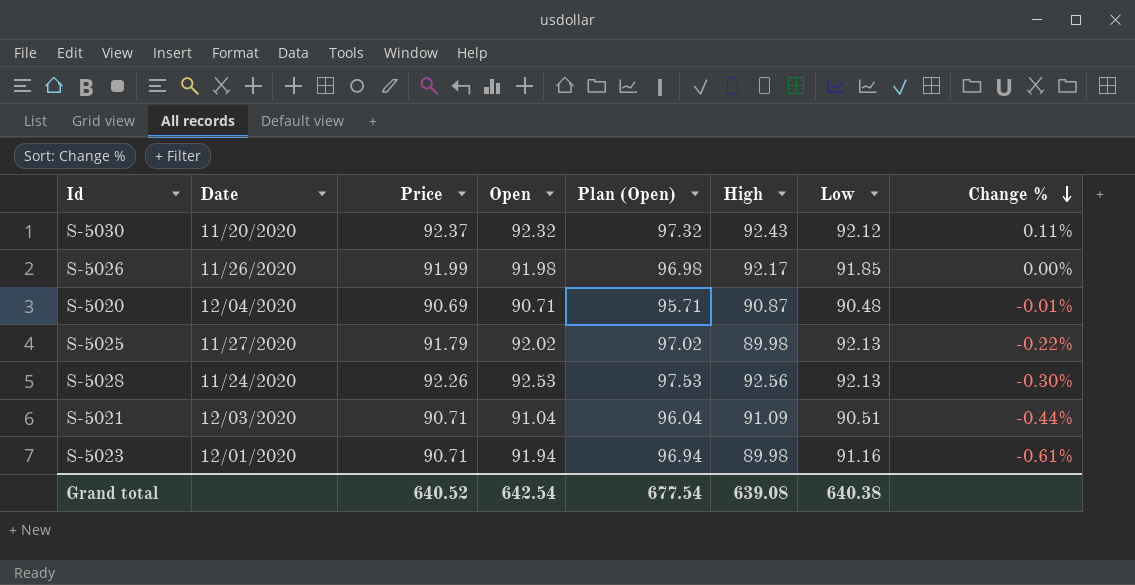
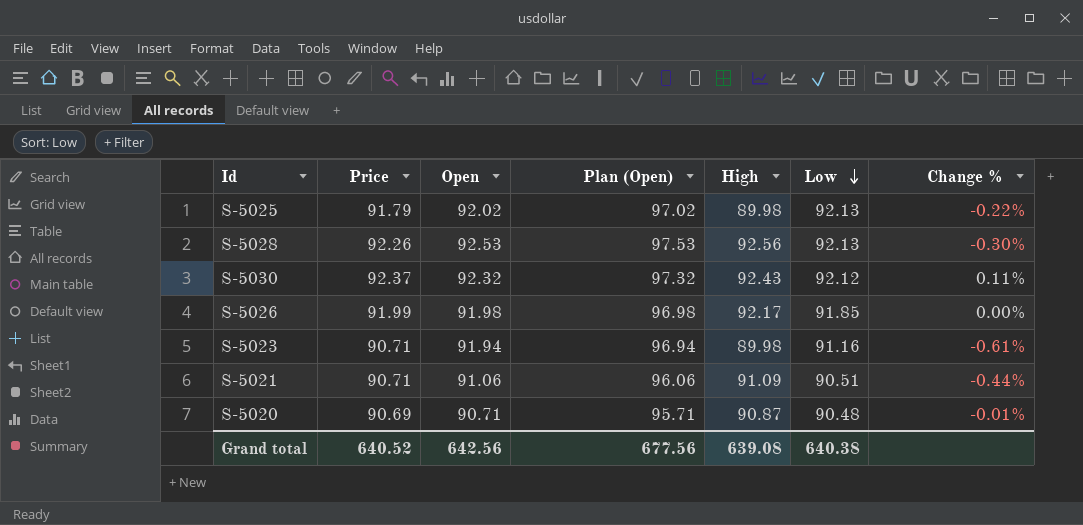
row order: Change % descending -> Low descending
column Date | position: 2 -> none
S-5021 | Open: 91.04 -> 91.06
S-5021 | Plan (Open): 96.04 -> 96.06
Grand total | Open: 642.54 -> 642.56
Grand total | Plan (Open): 677.54 -> 677.56

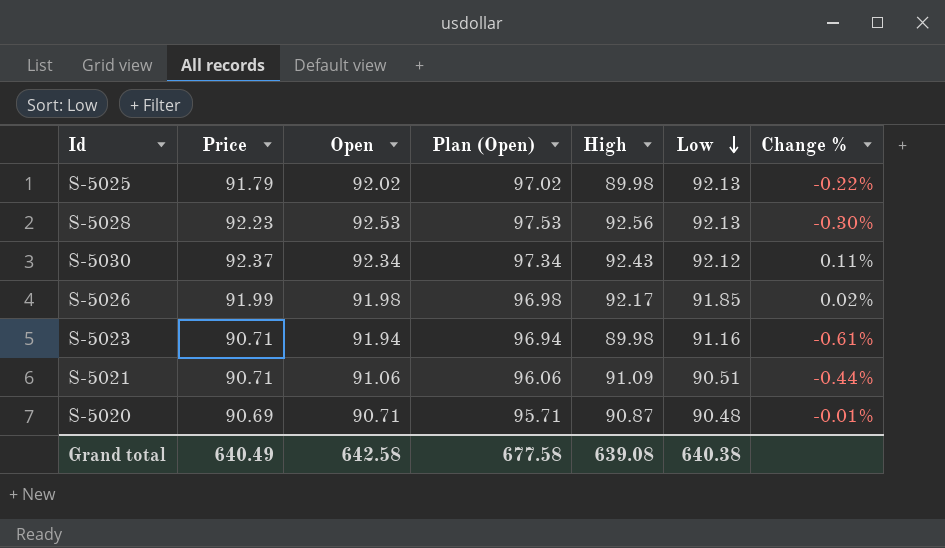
S-5028 | Price: 92.26 -> 92.23
S-5030 | Open: 92.32 -> 92.34
S-5030 | Plan (Open): 97.32 -> 97.34
S-5026 | Change %: 0.00% -> 0.02%
Grand total | Price: 640.52 -> 640.49
Grand total | Open: 642.56 -> 642.58
Grand total | Plan (Open): 677.56 -> 677.58

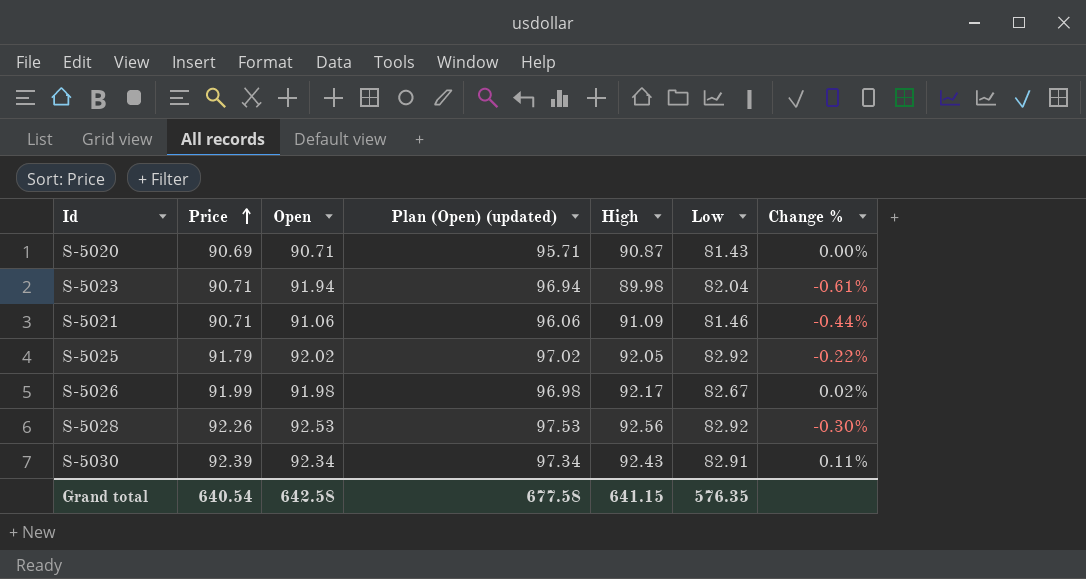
row order: Low descending -> Price ascending
column name: Plan (Open) -> Plan (Open) (updated)
S-5020 | Low: 90.48 -> 81.43
S-5020 | Change %: -0.01% -> 0.00%
S-5023 | Low: 91.16 -> 82.04
S-5021 | Low: 90.51 -> 81.46
S-5025 | High: 89.98 -> 92.05
S-5025 | Low: 92.13 -> 82.92
S-5026 | Low: 91.85 -> 82.67
S-5028 | Price: 92.23 -> 92.26
S-5028 | Low: 92.13 -> 82.92
S-5030 | Price: 92.37 -> 92.39
S-5030 | Low: 92.12 -> 82.91
Grand total | Price: 640.49 -> 640.54
Grand total | High: 639.08 -> 641.15
Grand total | Low: 640.38 -> 576.35

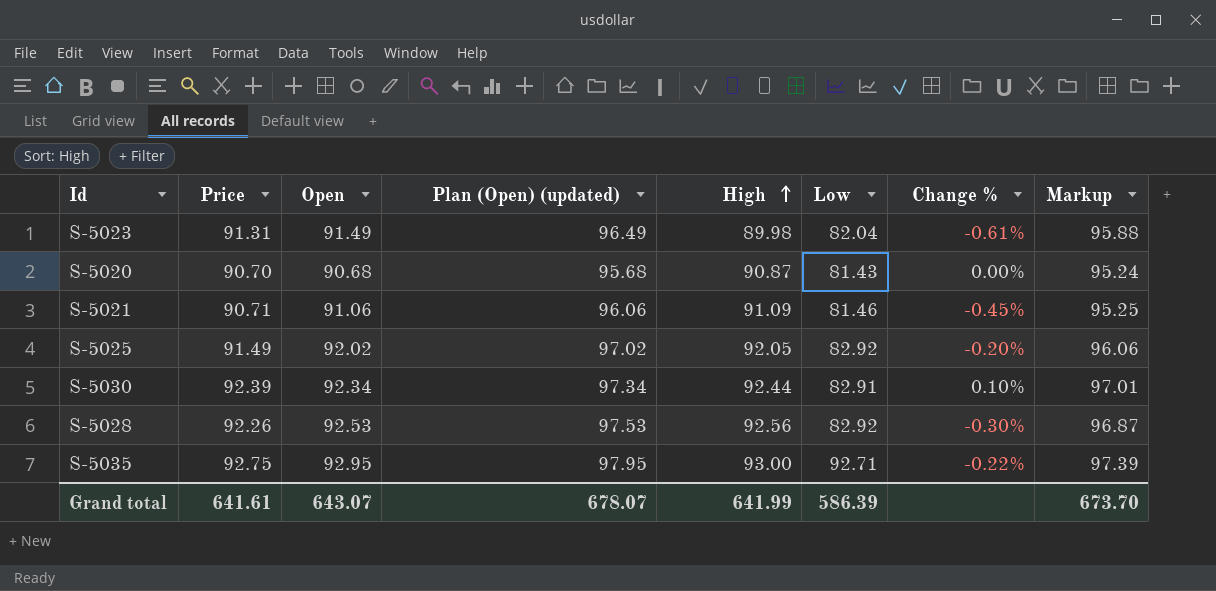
row order: Price ascending -> High ascending
column Markup | formula: none -> [Price] * 1.05
row S-5026: 91.99 | 91.98 | 96.98 | 92.17 | 82.67 | 0.02% -> none
S-5023 | Price: 90.71 -> 91.31
S-5023 | Open: 91.94 -> 91.49
S-5023 | Plan (Open) (updated): 96.94 -> 96.49
S-5020 | Price: 90.69 -> 90.70
S-5020 | Open: 90.71 -> 90.68
S-5020 | Plan (Open) (updated): 95.71 -> 95.68
S-5021 | Change %: -0.44% -> -0.45%
S-5025 | Price: 91.79 -> 91.49
S-5025 | Change %: -0.22% -> -0.20%
S-5030 | High: 92.43 -> 92.44
S-5030 | Change %: 0.11% -> 0.10%
row S-5035: none -> 92.75 | 92.95 | 97.95 | 93.00 | 92.71 | -0.22% | 97.39
Grand total | Price: 640.54 -> 641.61
Grand total | Open: 642.58 -> 643.07
Grand total | Plan (Open) (updated): 677.58 -> 678.07
Grand total | High: 641.15 -> 641.99
Grand total | Low: 576.35 -> 586.39

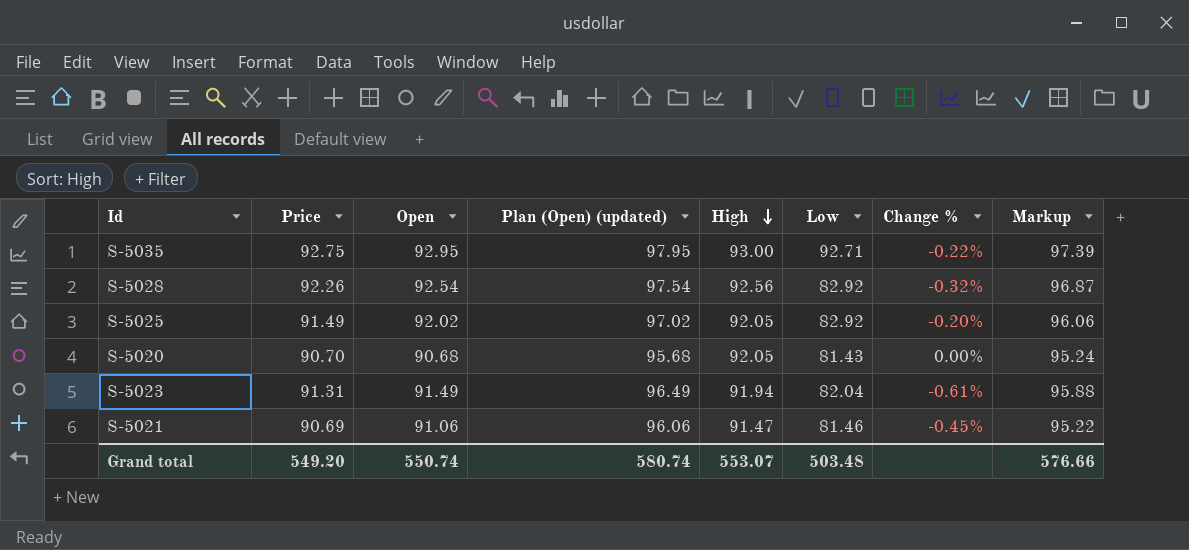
row order: High ascending -> High descending
row S-5030: 92.39 | 92.34 | 97.34 | 92.44 | 82.91 | 0.10% | 97.01 -> none
S-5028 | Open: 92.53 -> 92.54
S-5028 | Plan (Open) (updated): 97.53 -> 97.54
S-5028 | Change %: -0.30% -> -0.32%
S-5020 | High: 90.87 -> 92.05
S-5023 | High: 89.98 -> 91.94
S-5021 | Price: 90.71 -> 90.69
S-5021 | High: 91.09 -> 91.47
S-5021 | Markup: 95.25 -> 95.22
Grand total | Price: 641.61 -> 549.20
Grand total | Open: 643.07 -> 550.74
Grand total | Plan (Open) (updated): 678.07 -> 580.74
Grand total | High: 641.99 -> 553.07
Grand total | Low: 586.39 -> 503.48
Grand total | Markup: 673.70 -> 576.66

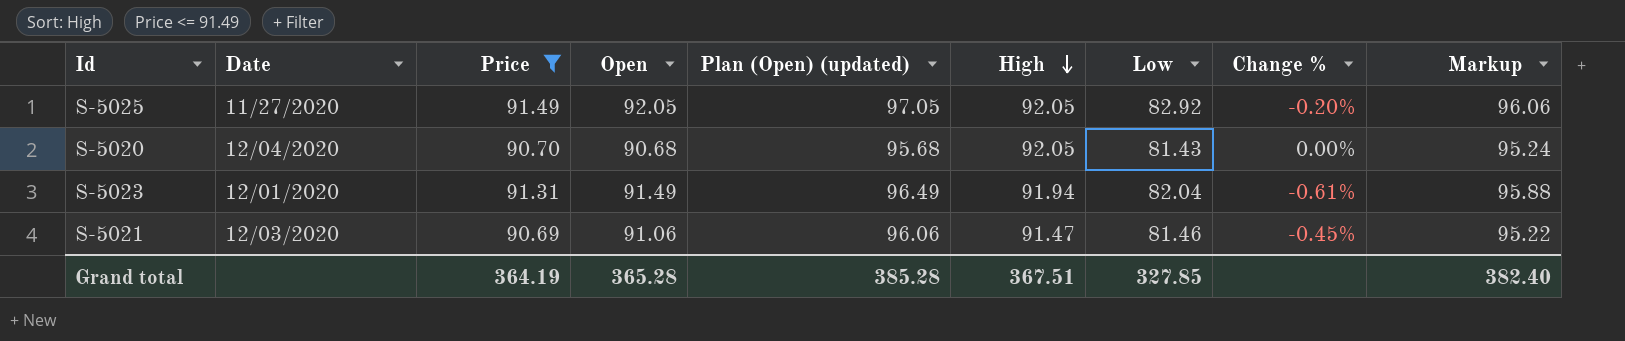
filter: none -> Price <= 91.49
column Date | position: none -> 2
S-5025 | Open: 92.02 -> 92.05
S-5025 | Plan (Open) (updated): 97.02 -> 97.05
Grand total | Price: 549.20 -> 364.19
Grand total | Open: 550.74 -> 365.28
Grand total | Plan (Open) (updated): 580.74 -> 385.28
Grand total | High: 553.07 -> 367.51
Grand total | Low: 503.48 -> 327.85
Grand total | Markup: 576.66 -> 382.40

